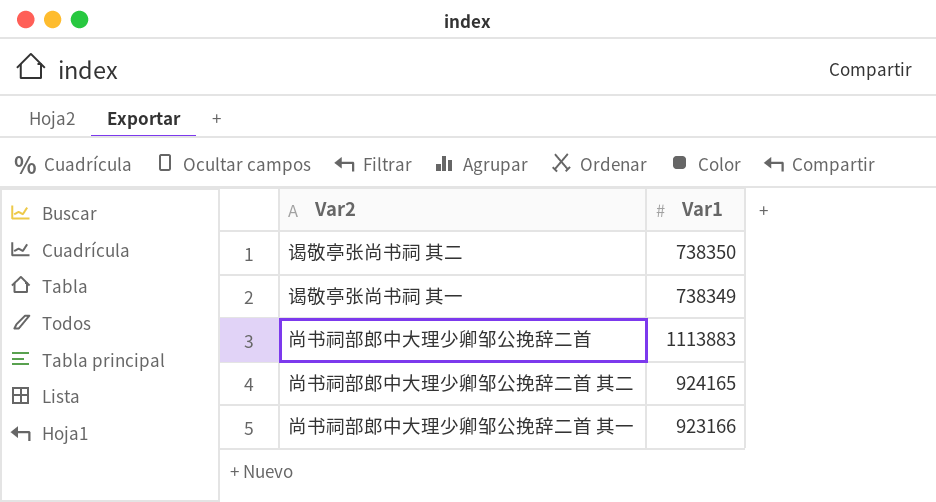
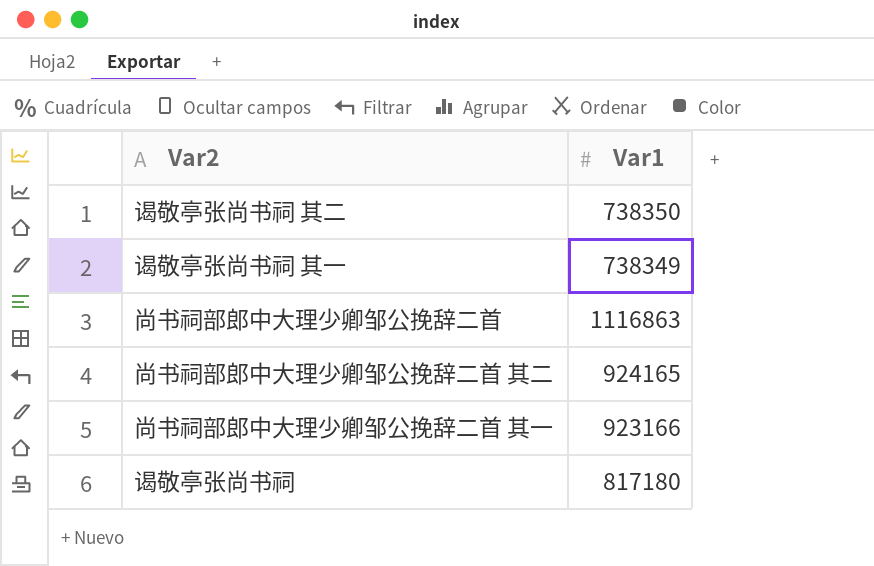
尚书祠部郎中大理少卿邹公挽辞二首 | Var1: 1113883 -> 1116863
row 谒敬亭张尚书祠: none -> 817180

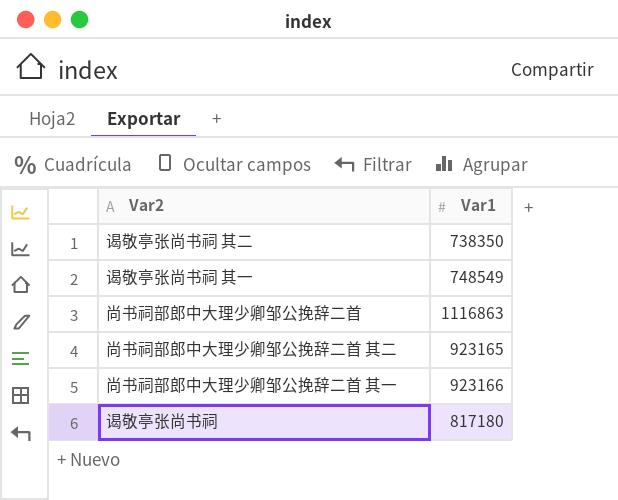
谒敬亭张尚书祠 其一 | Var1: 738349 -> 748549
尚书祠部郎中大理少卿邹公挽辞二首 其二 | Var1: 924165 -> 923165

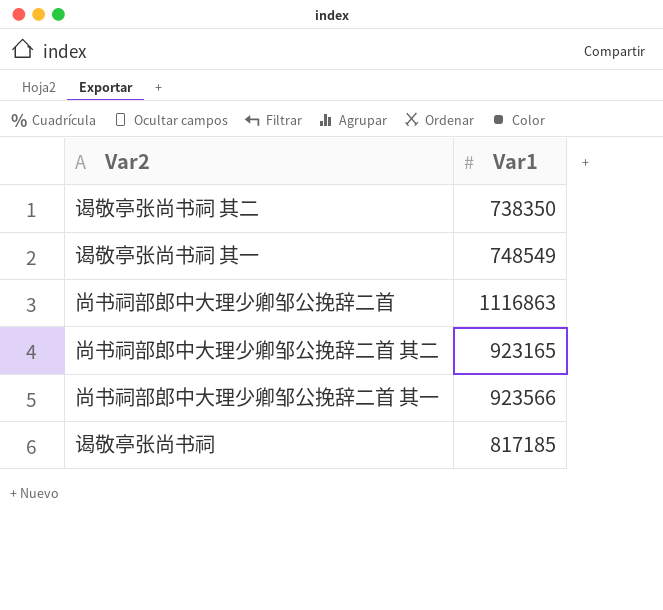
尚书祠部郎中大理少卿邹公挽辞二首 其一 | Var1: 923166 -> 923566
谒敬亭张尚书祠 | Var1: 817180 -> 817185

